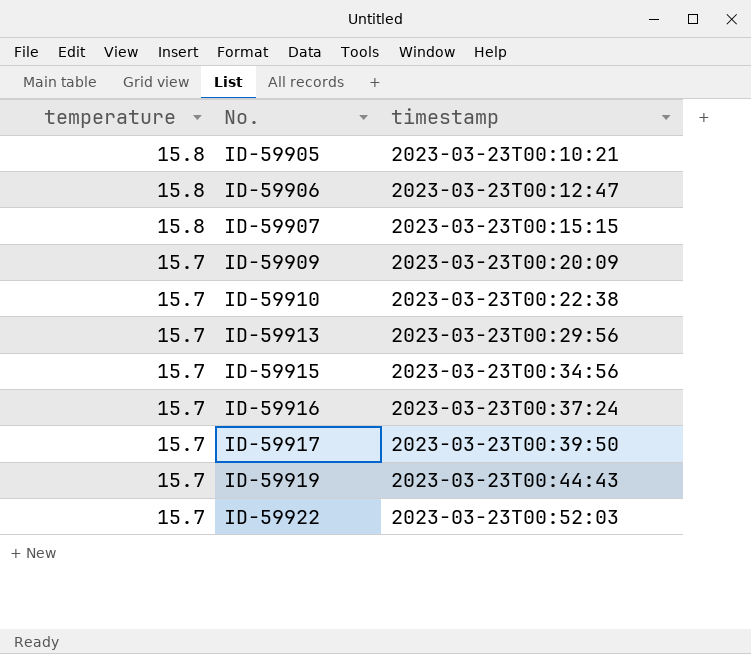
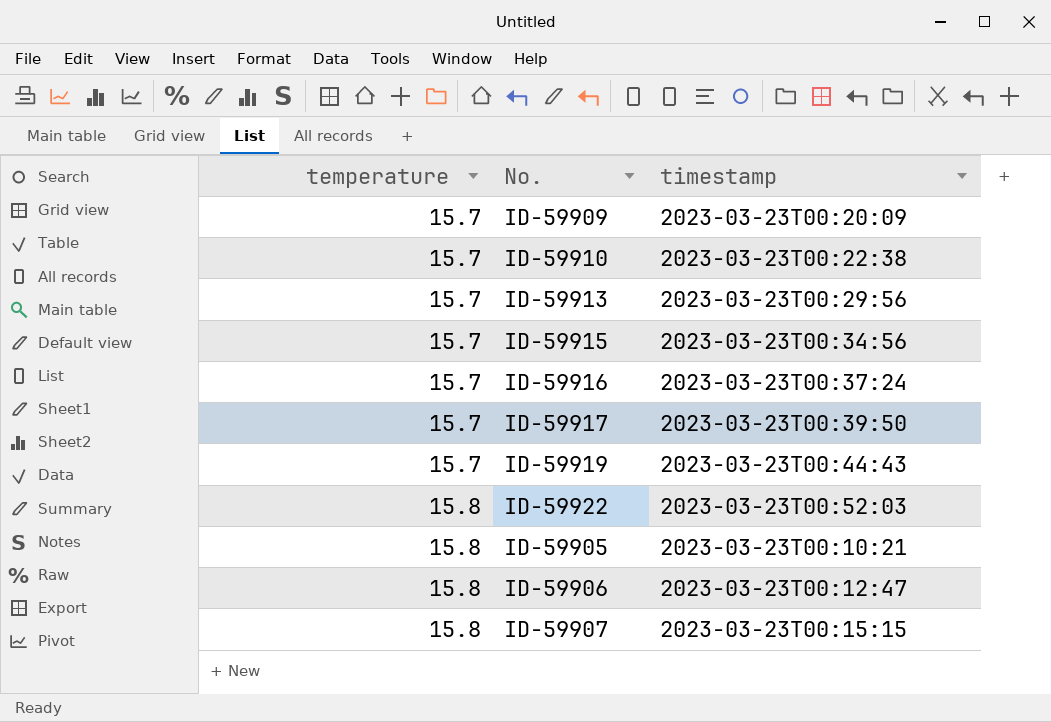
row order: temperature descending -> temperature ascending
ID-59922 | temperature: 15.7 -> 15.8

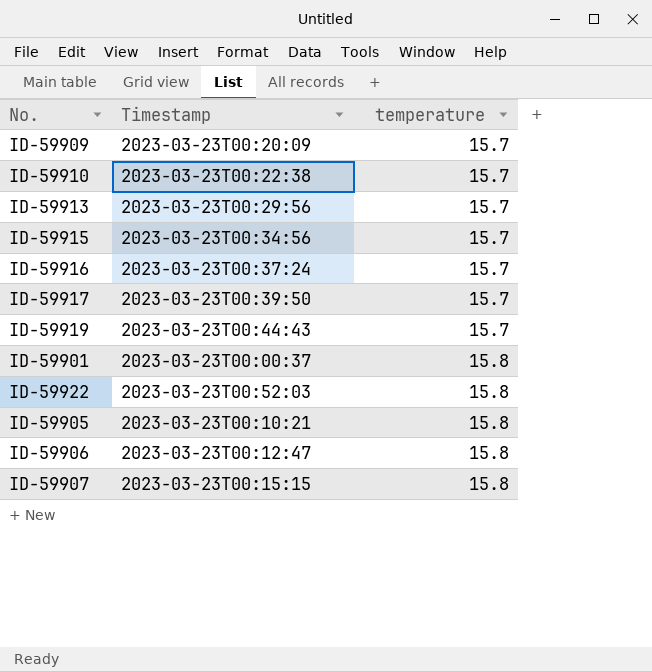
column name: timestamp -> Timestamp
column temperature | position: 1 -> 3
row ID-59901: none -> 2023-03-23T00:00:37 | 15.8

